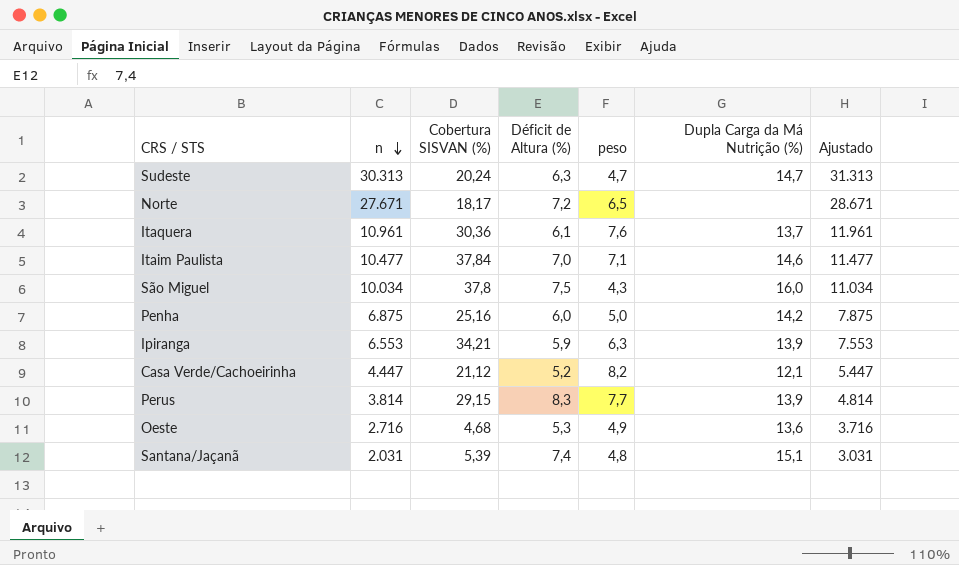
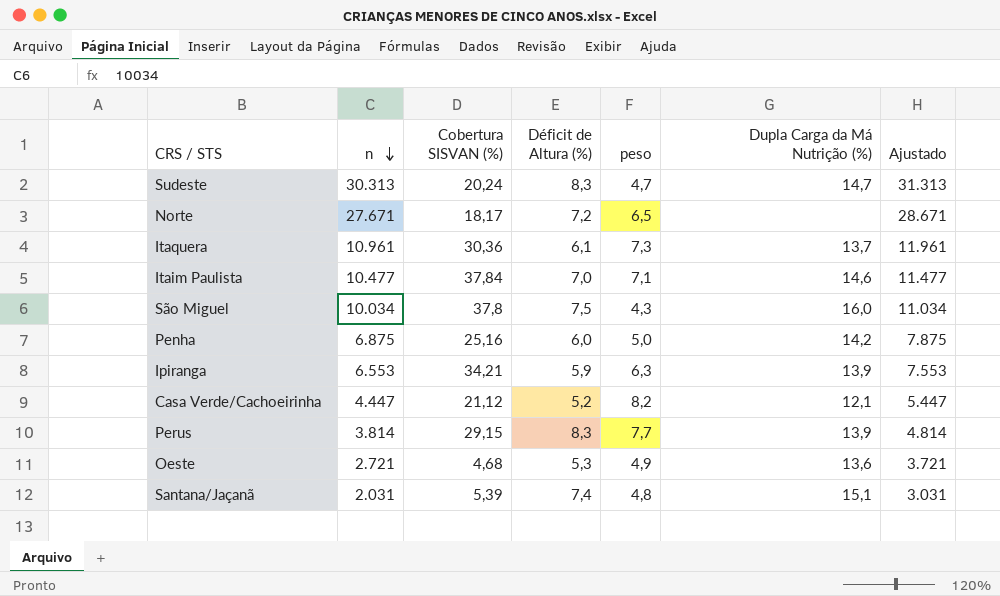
Sudeste | Déficit de Altura (%): 6,3 -> 8,3
Itaquera | peso: 7,6 -> 7,3
Oeste | n: 2.716 -> 2.721
Oeste | Ajustado: 3.716 -> 3.721

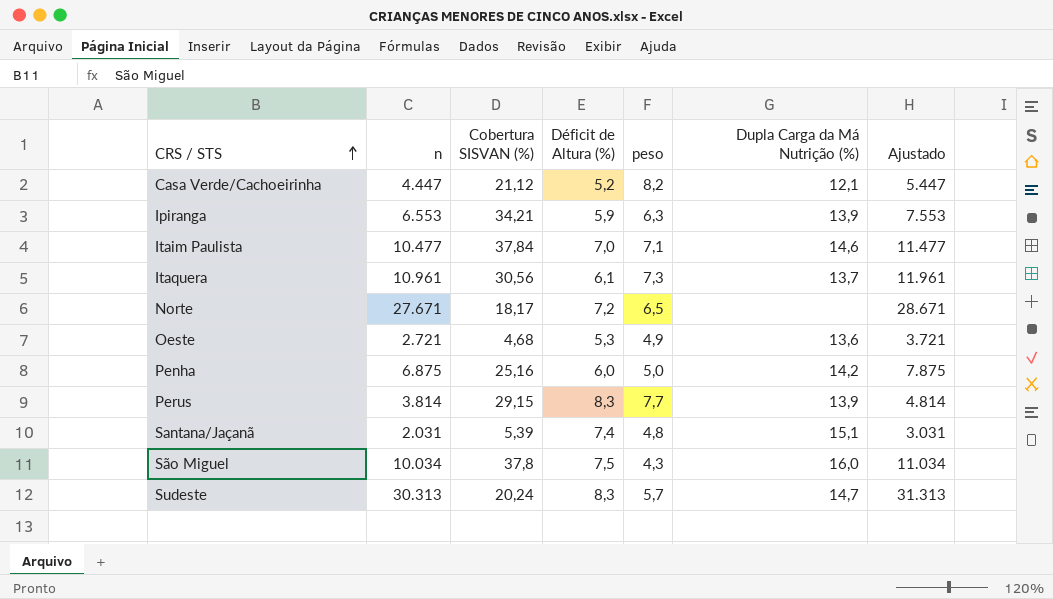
row order: n descending -> CRS / STS ascending
Itaquera | Cobertura SISVAN (%): 30,36 -> 30,56
Sudeste | peso: 4,7 -> 5,7

